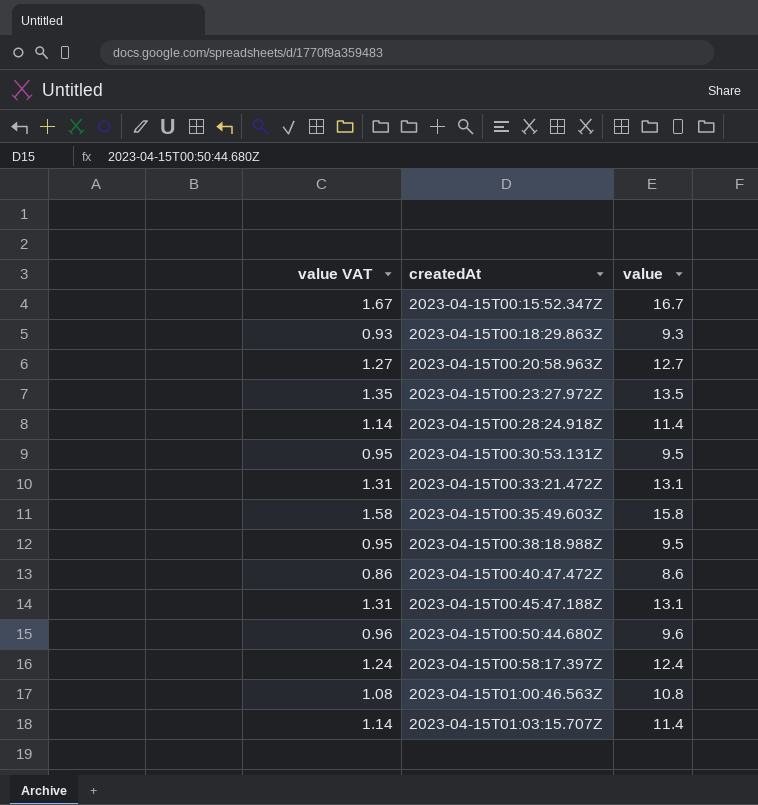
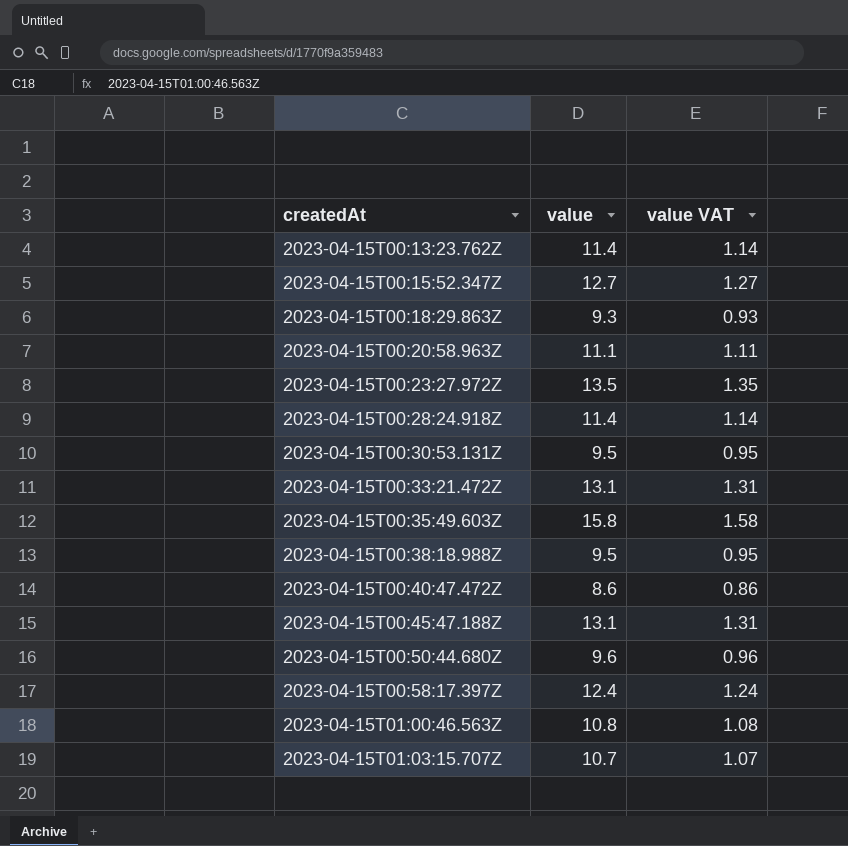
column value VAT | position: 1 -> 3
row 2023-04-15T00:13:23.762Z: none -> 11.4 | 1.14
2023-04-15T00:15:52.347Z | value: 16.7 -> 12.7
2023-04-15T00:15:52.347Z | value VAT: 1.67 -> 1.27
2023-04-15T00:20:58.963Z | value: 12.7 -> 11.1
2023-04-15T00:20:58.963Z | value VAT: 1.27 -> 1.11
2023-04-15T01:03:15.707Z | value: 11.4 -> 10.7
2023-04-15T01:03:15.707Z | value VAT: 1.14 -> 1.07

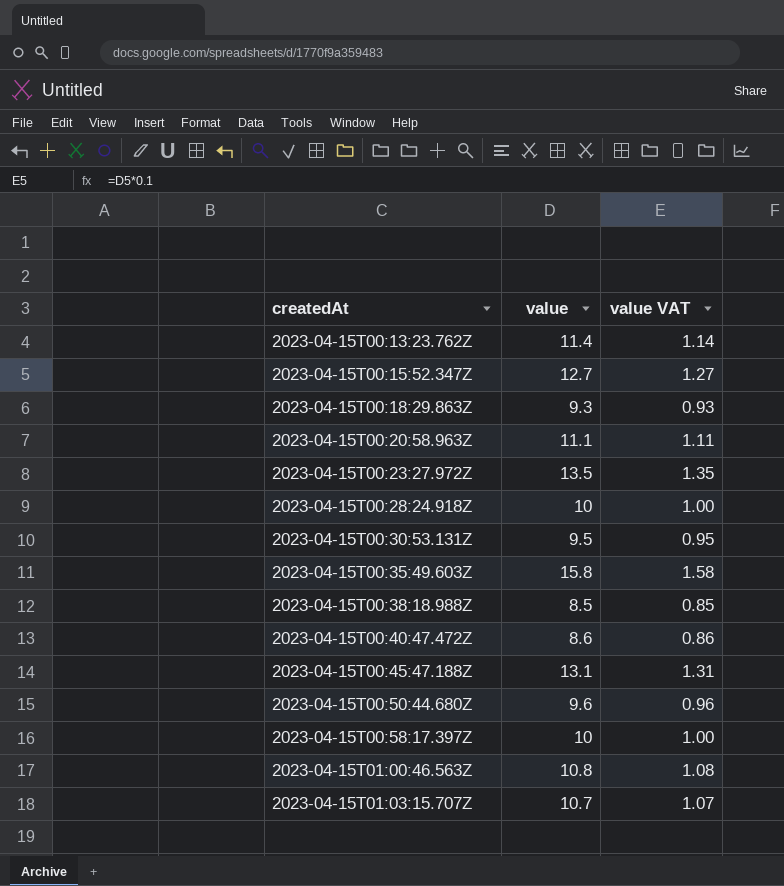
row 2023-04-15T00:33:21.472Z: 13.1 | 1.31 -> none
2023-04-15T00:28:24.918Z | value: 11.4 -> 10
2023-04-15T00:28:24.918Z | value VAT: 1.14 -> 1.00
2023-04-15T00:38:18.988Z | value: 9.5 -> 8.5
2023-04-15T00:38:18.988Z | value VAT: 0.95 -> 0.85
2023-04-15T00:58:17.397Z | value: 12.4 -> 10
2023-04-15T00:58:17.397Z | value VAT: 1.24 -> 1.00

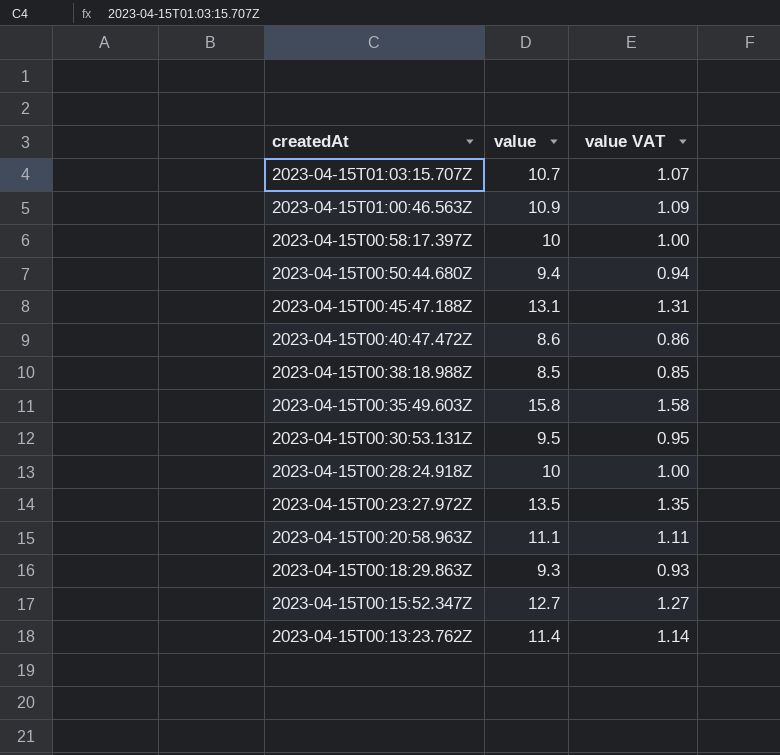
row order: createdAt ascending -> createdAt descending
2023-04-15T01:00:46.563Z | value: 10.8 -> 10.9
2023-04-15T01:00:46.563Z | value VAT: 1.08 -> 1.09
2023-04-15T00:50:44.680Z | value: 9.6 -> 9.4
2023-04-15T00:50:44.680Z | value VAT: 0.96 -> 0.94

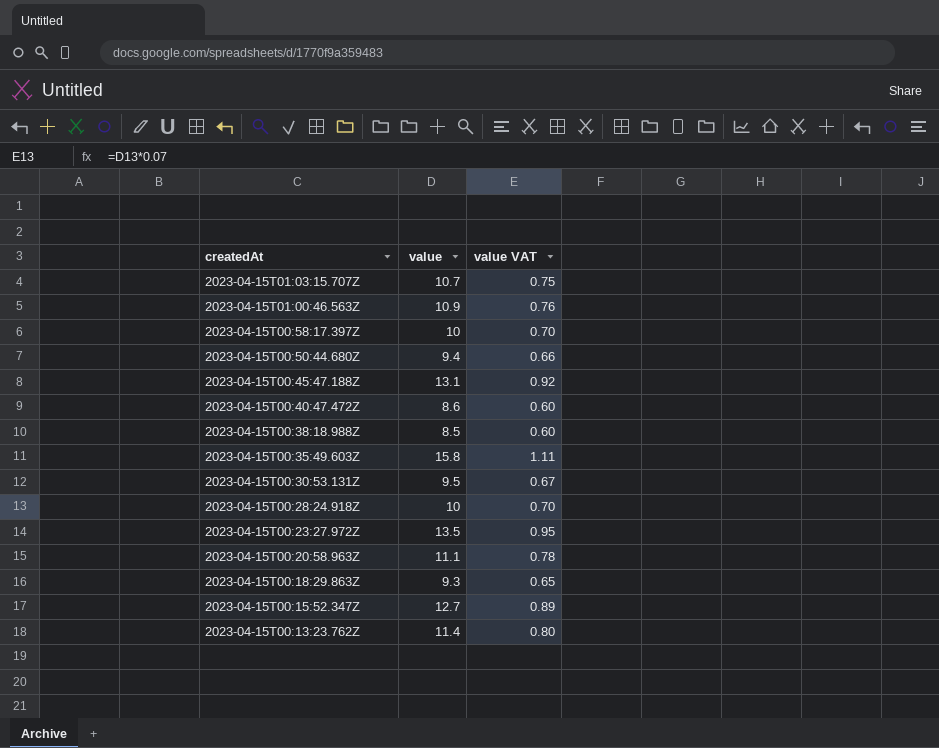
column value VAT | formula: [value] * 0.1 -> [value] * 0.07

